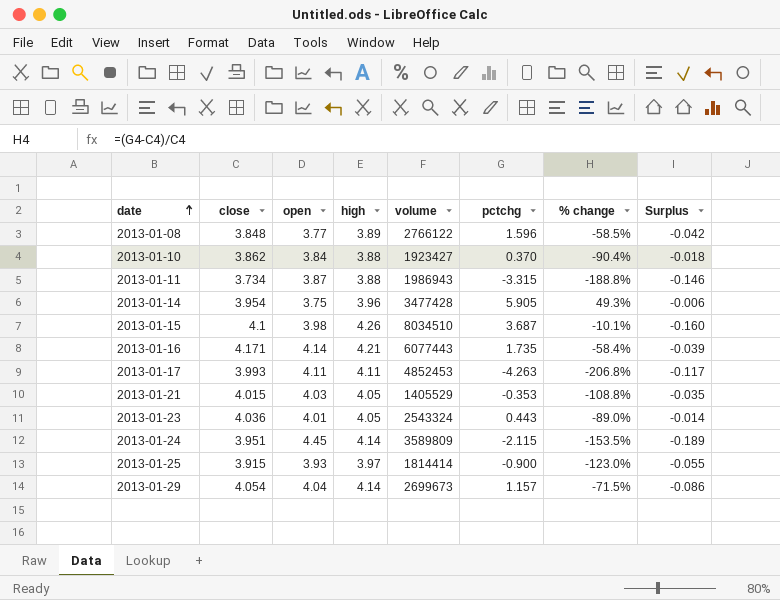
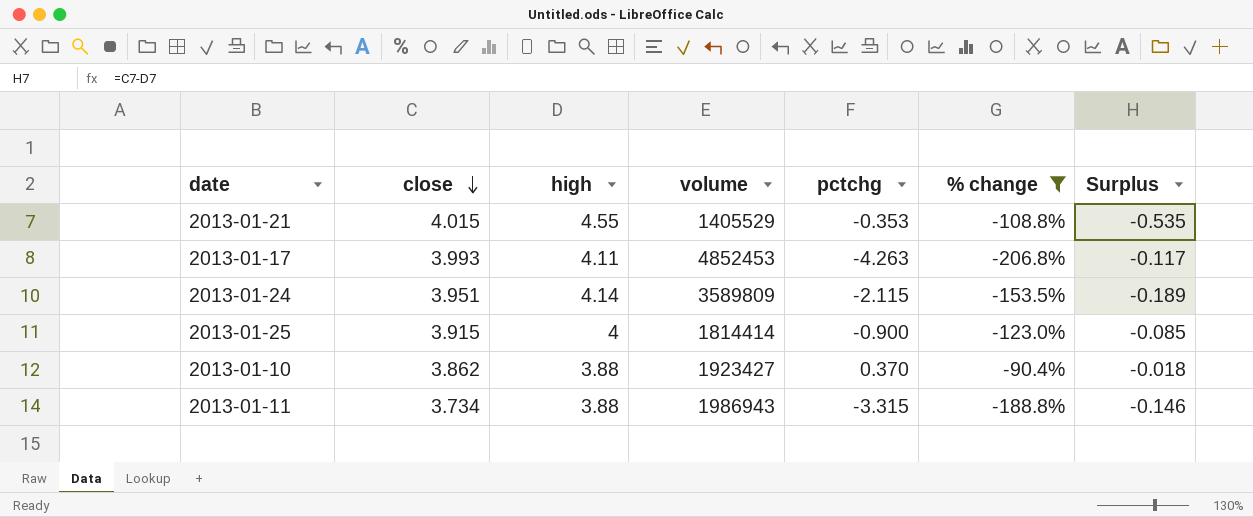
filter: none -> % change <= -90.4%
row order: date ascending -> close descending
column open | position: 3 -> none
2013-01-21 | high: 4.05 -> 4.55
2013-01-21 | Surplus: -0.035 -> -0.535
2013-01-25 | high: 3.97 -> 4
2013-01-25 | Surplus: -0.055 -> -0.085

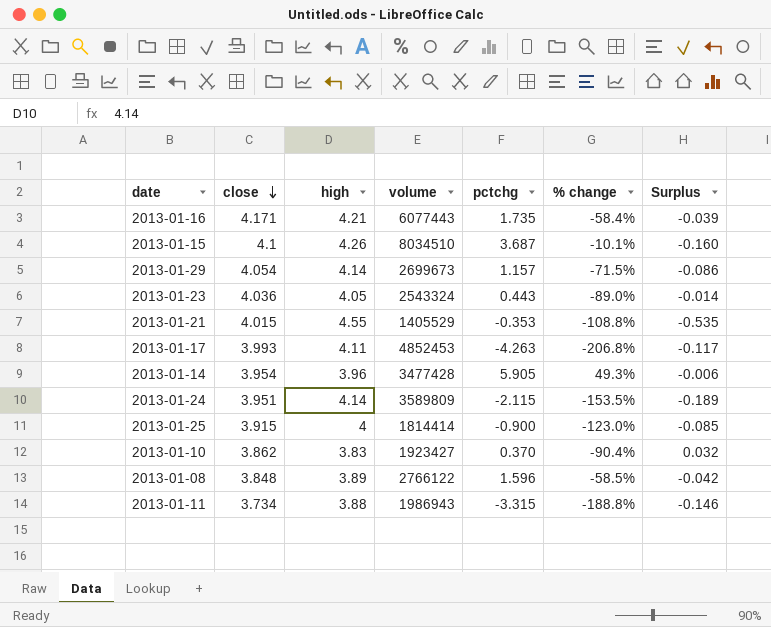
filter: % change <= -90.4% -> none
2013-01-10 | high: 3.88 -> 3.83
2013-01-10 | Surplus: -0.018 -> 0.032

